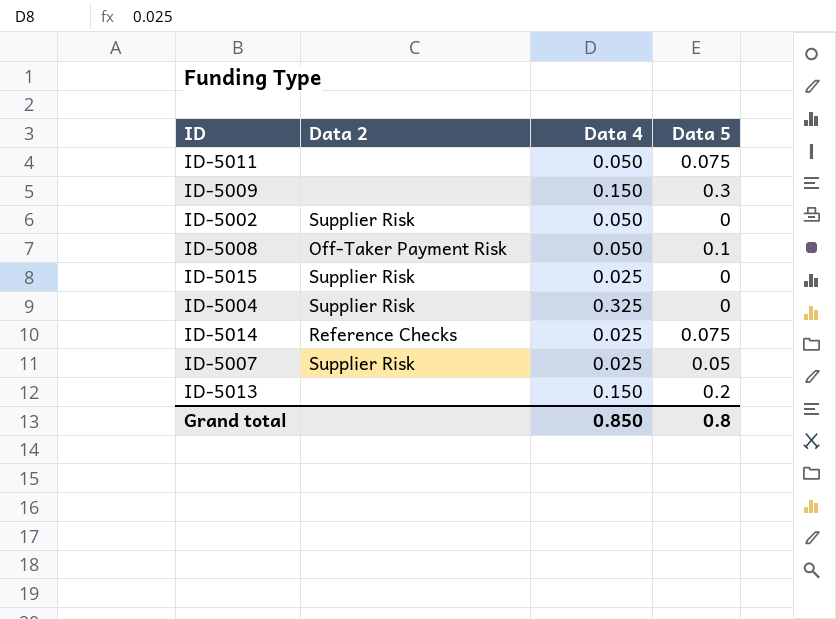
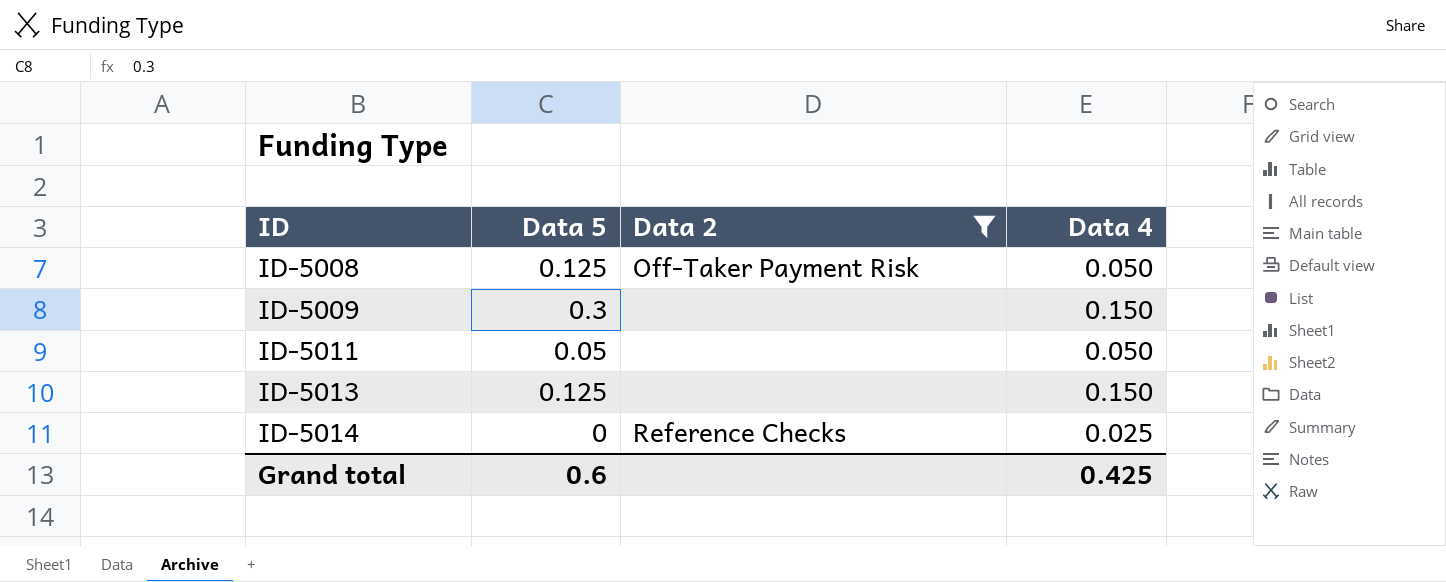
filter: none -> Data 2 != Supplier Risk
row order: none -> ID ascending
column Data 5 | position: 4 -> 2
ID-5008 | Data 5: 0.1 -> 0.125
ID-5011 | Data 5: 0.075 -> 0.05
ID-5013 | Data 5: 0.2 -> 0.125
ID-5014 | Data 5: 0.075 -> 0
Grand total | Data 5: 0.8 -> 0.6
Grand total | Data 4: 0.850 -> 0.425

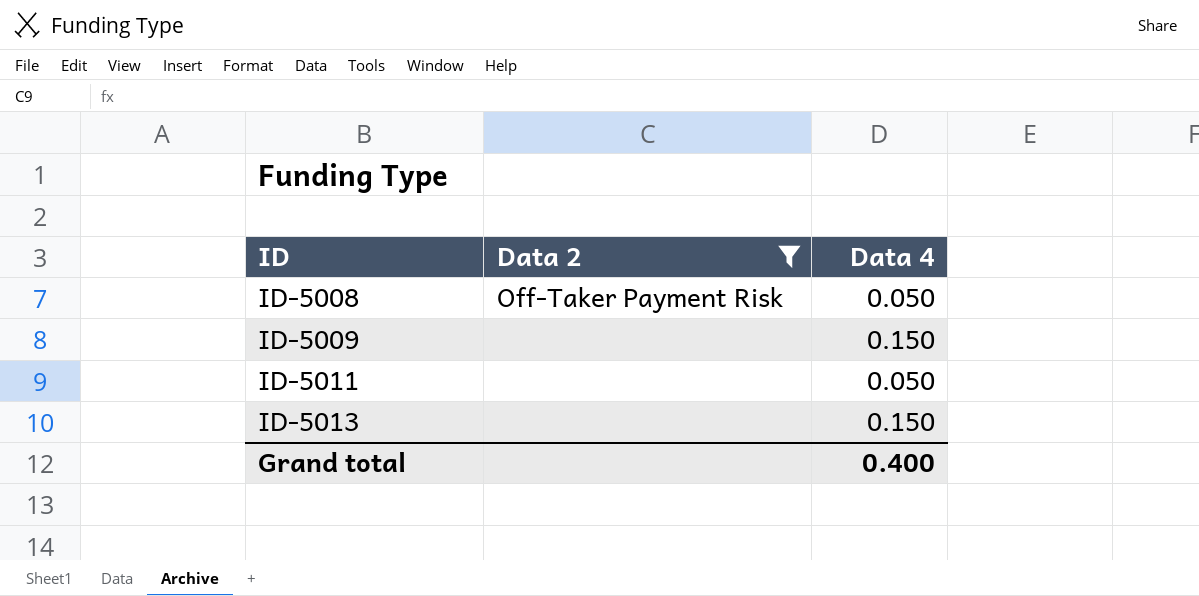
column Data 5 | position: 2 -> none
row ID-5014: 0 | Reference Checks | 0.025 -> none
Grand total | Data 4: 0.425 -> 0.400

